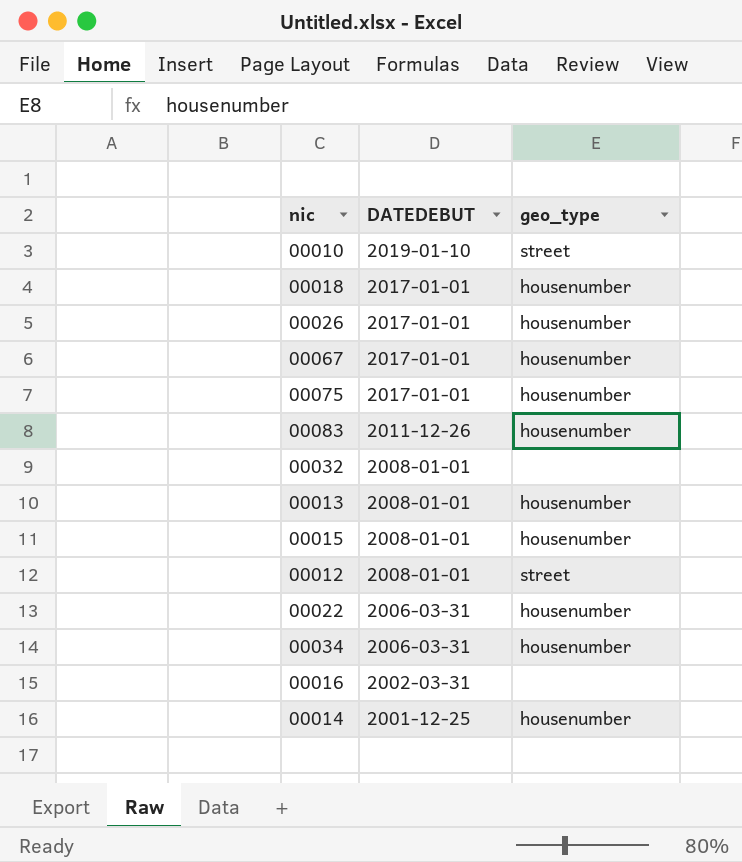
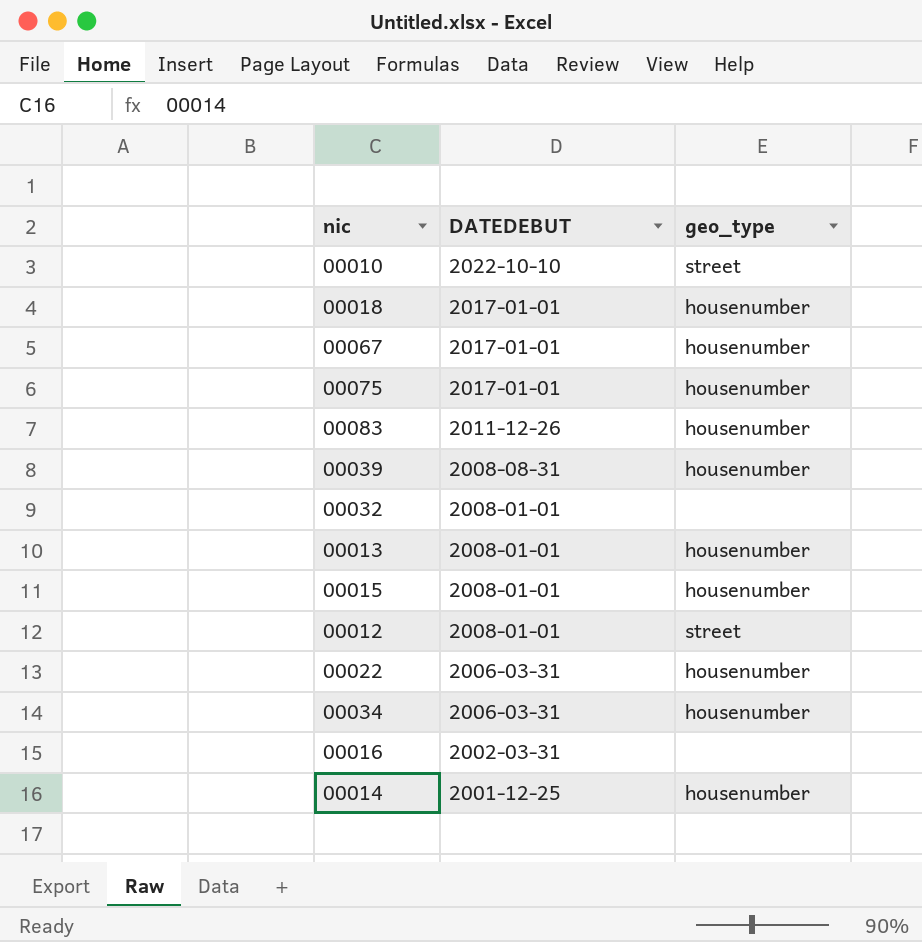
row 00026: 2017-01-01 | housenumber -> none
00010 | DATEDEBUT: 2019-01-10 -> 2022-10-10
row 00039: none -> 2008-08-31 | housenumber

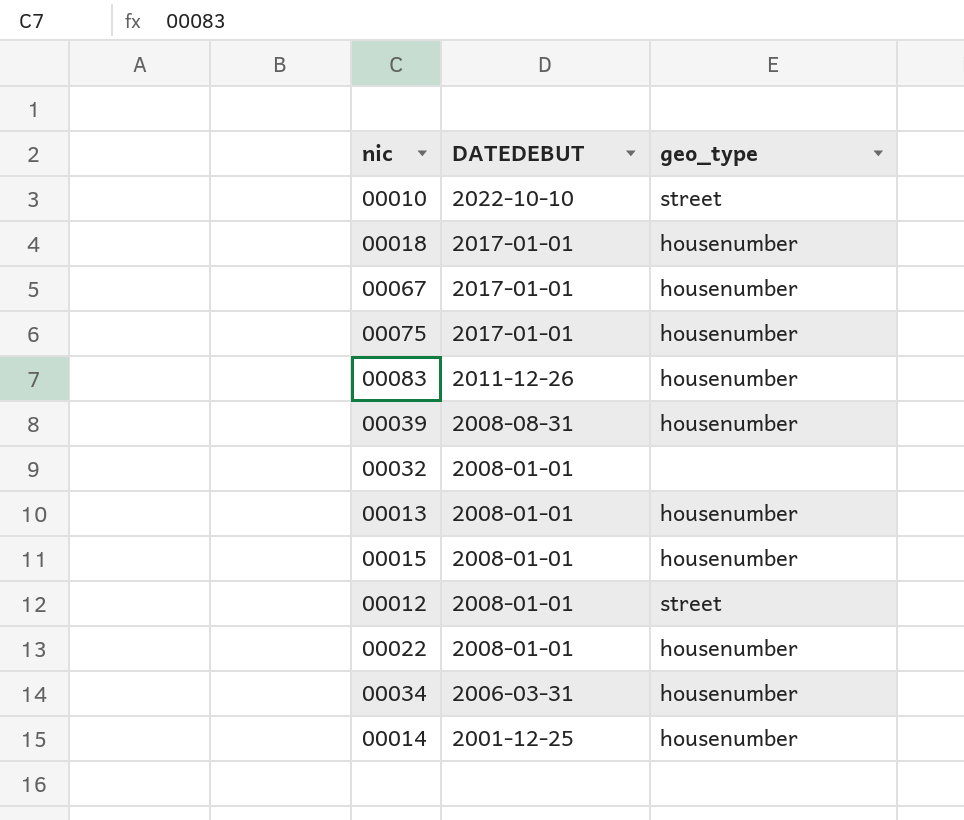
row 00016: 2002-03-31 | none -> none
00022 | DATEDEBUT: 2006-03-31 -> 2008-01-01

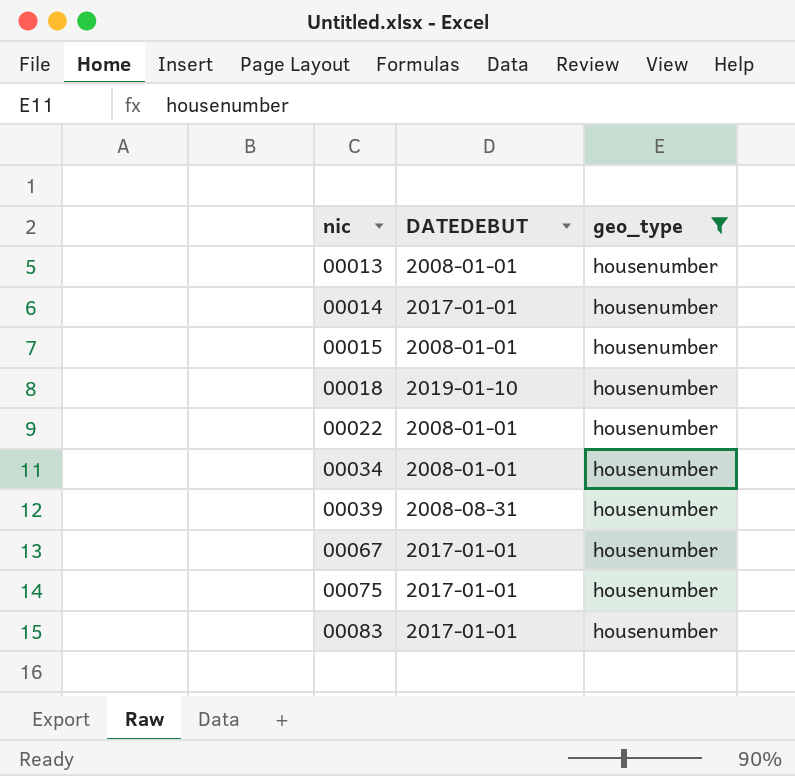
filter: none -> geo_type = housenumber
row order: DATEDEBUT descending -> nic ascending
00014 | DATEDEBUT: 2001-12-25 -> 2017-01-01
00018 | DATEDEBUT: 2017-01-01 -> 2019-01-10
00034 | DATEDEBUT: 2006-03-31 -> 2008-01-01
00083 | DATEDEBUT: 2011-12-26 -> 2017-01-01

